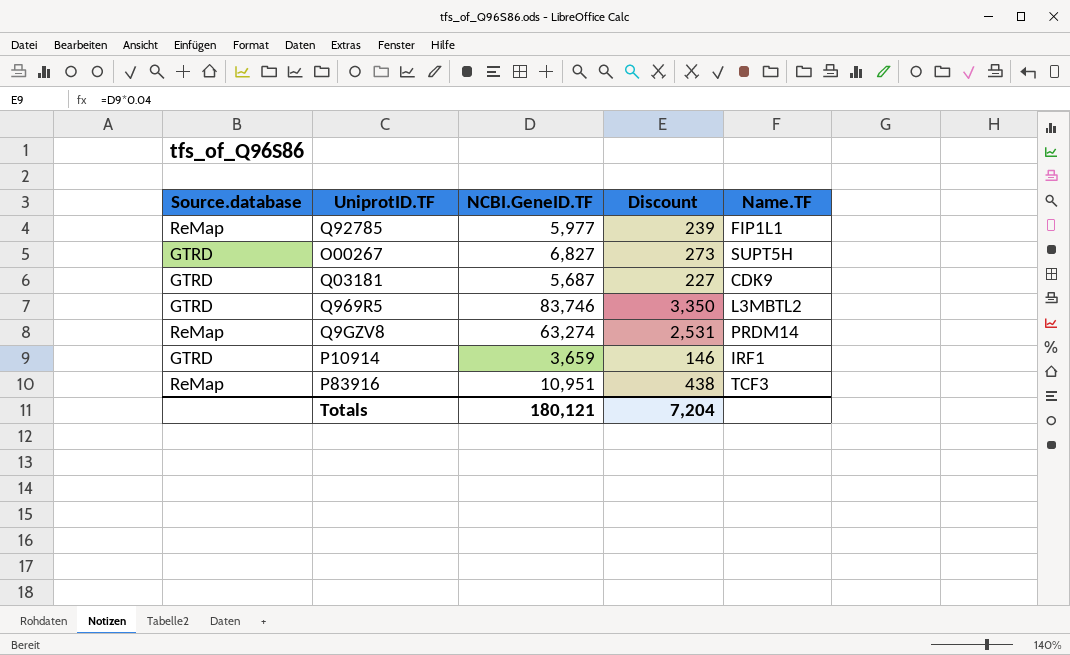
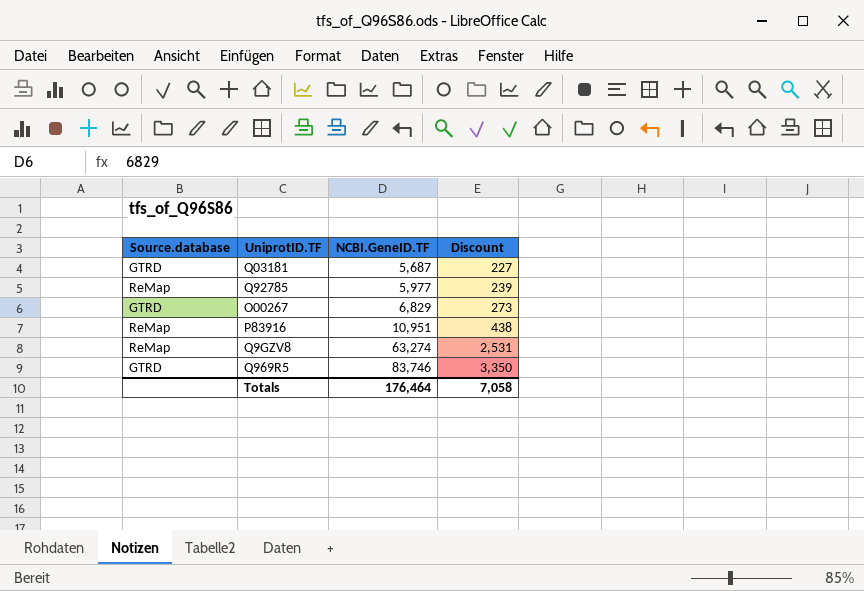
row order: none -> NCBI.GeneID.TF ascending
column Name.TF | position: 5 -> none
row P10914: GTRD | 3,659 | 146 | IRF1 -> none
O00267 | NCBI.GeneID.TF: 6,827 -> 6,829
Totals | NCBI.GeneID.TF: 180,121 -> 176,464
Totals | Discount: 7,204 -> 7,058

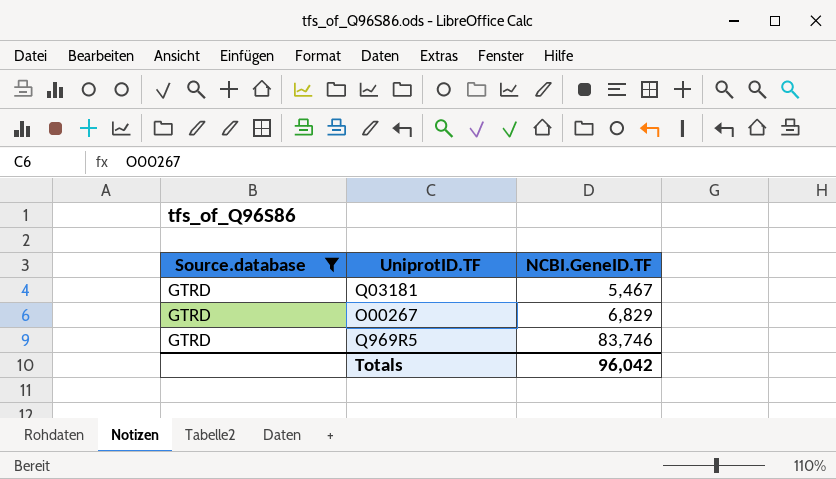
filter: none -> Source.database = GTRD
column Discount | formula: [NCBI.GeneID.TF] * 0.04 -> none
Q03181 | NCBI.GeneID.TF: 5,687 -> 5,467
Totals | NCBI.GeneID.TF: 176,464 -> 96,042

